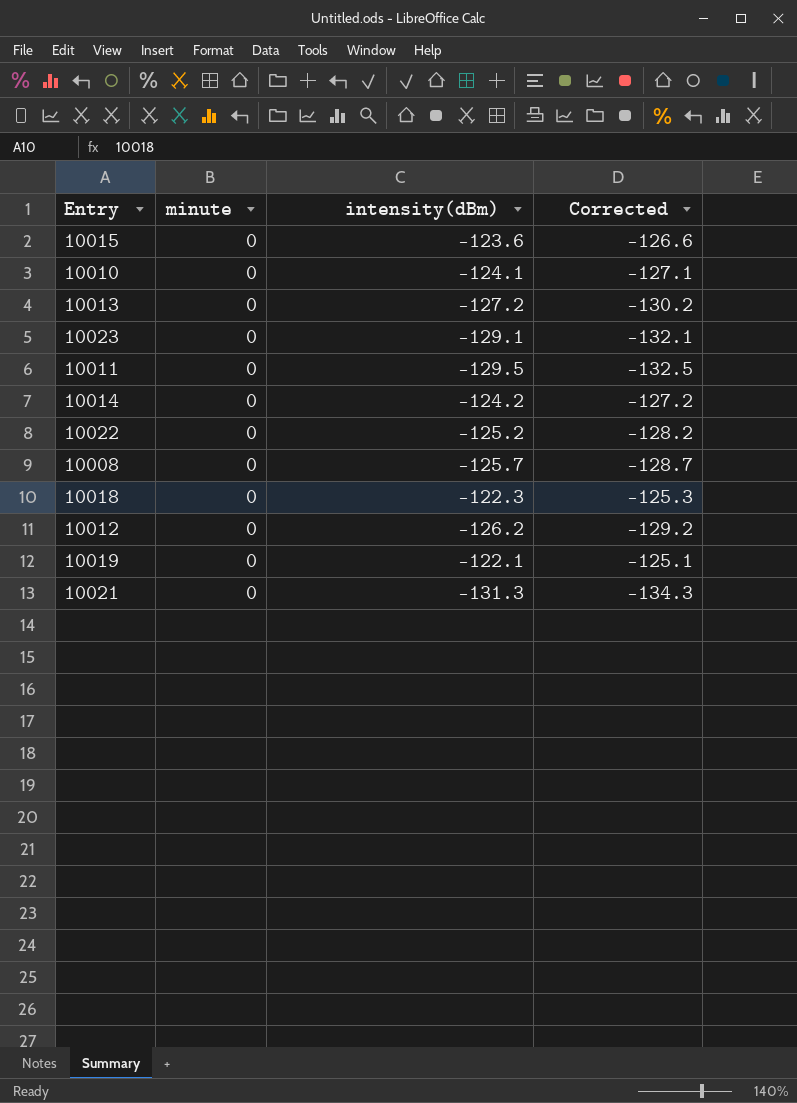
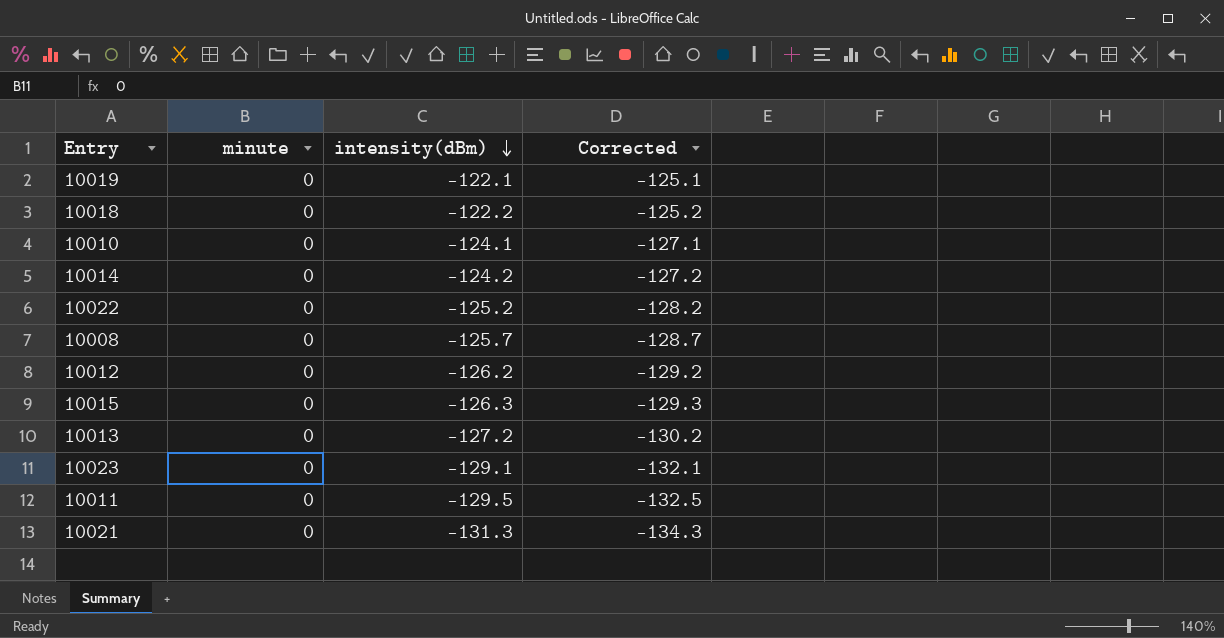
row order: none -> intensity(dBm) descending
10018 | intensity(dBm): -122.3 -> -122.2
10018 | Corrected: -125.3 -> -125.2
10015 | intensity(dBm): -123.6 -> -126.3
10015 | Corrected: -126.6 -> -129.3

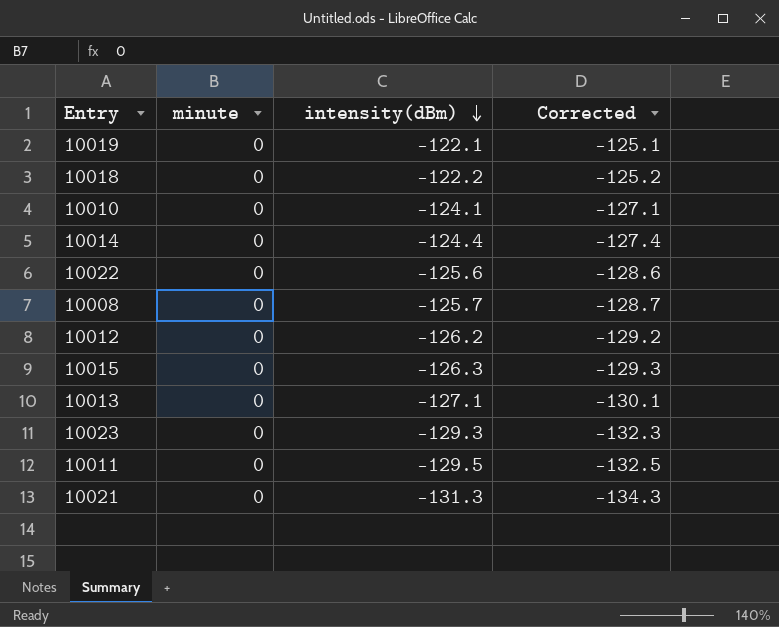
10014 | intensity(dBm): -124.2 -> -124.4
10014 | Corrected: -127.2 -> -127.4
10022 | intensity(dBm): -125.2 -> -125.6
10022 | Corrected: -128.2 -> -128.6
10013 | intensity(dBm): -127.2 -> -127.1
10013 | Corrected: -130.2 -> -130.1
10023 | intensity(dBm): -129.1 -> -129.3
10023 | Corrected: -132.1 -> -132.3

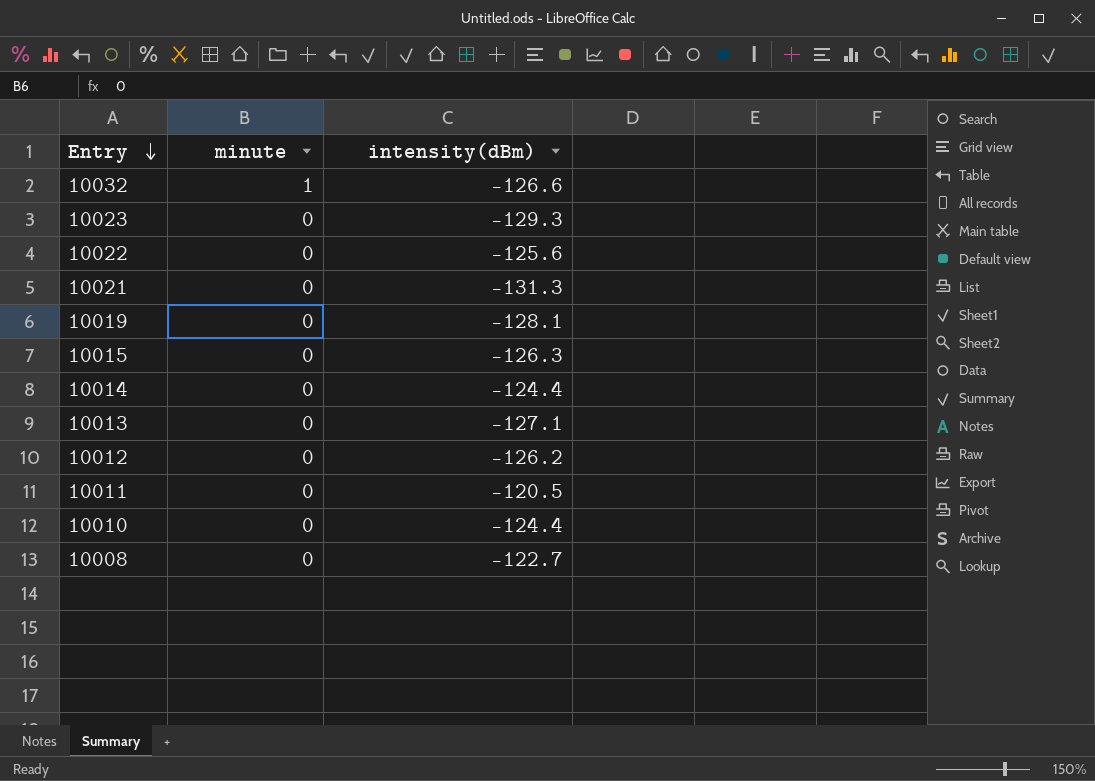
row order: intensity(dBm) descending -> Entry descending
column Corrected | formula: [intensity(dBm)] - 3 -> none
row 10018: 0 | -122.2 | -125.2 -> none
row 10032: none -> 1 | -126.6
10019 | intensity(dBm): -122.1 -> -128.1
10011 | intensity(dBm): -129.5 -> -120.5
10010 | intensity(dBm): -124.1 -> -124.4
10008 | intensity(dBm): -125.7 -> -122.7

